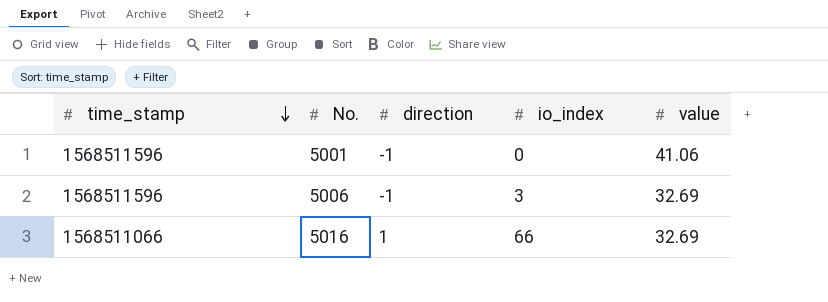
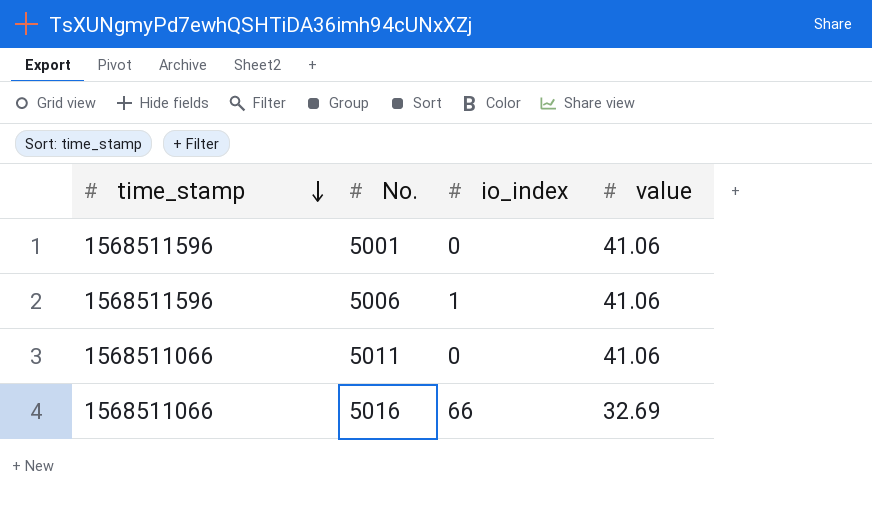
column direction | position: 3 -> none
5006 | io_index: 3 -> 1
5006 | value: 32.69 -> 41.06
row 5011: none -> 1568511066 | 0 | 41.06

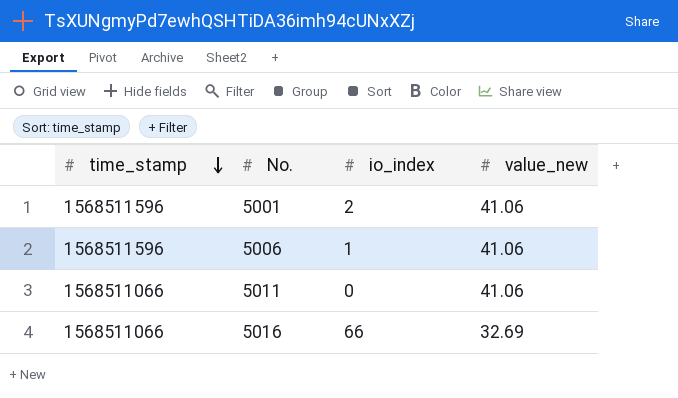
column name: value -> value_new
5001 | io_index: 0 -> 2

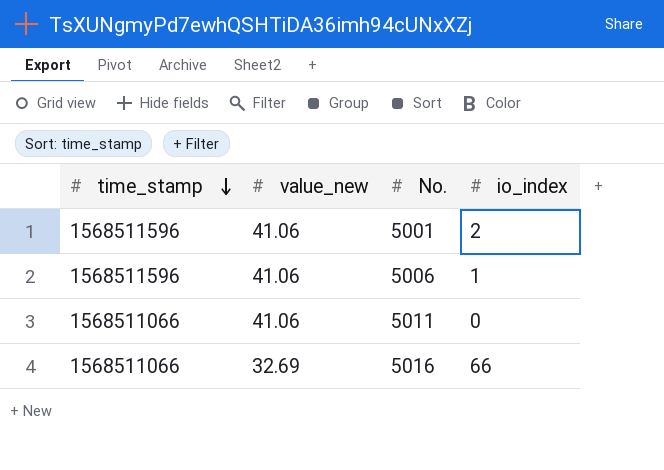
column value_new | position: 4 -> 2

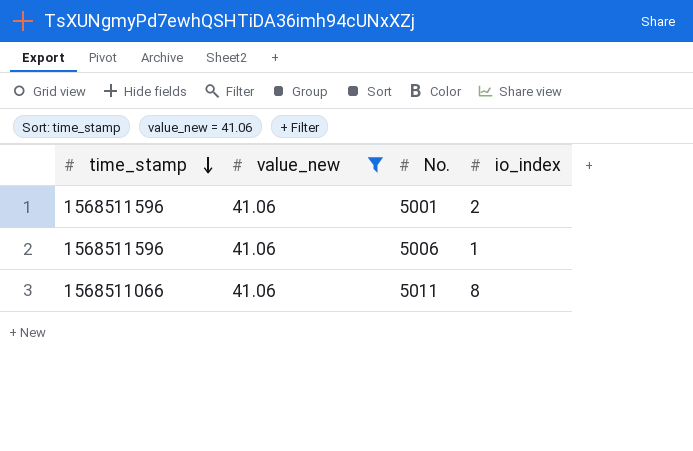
filter: none -> value_new = 41.06
5011 | io_index: 0 -> 8

